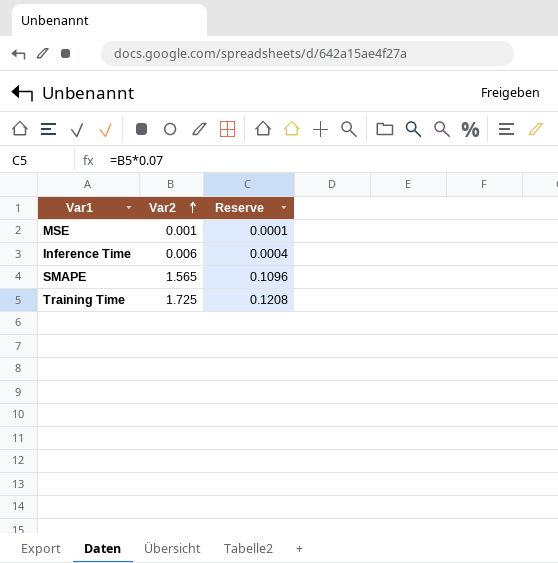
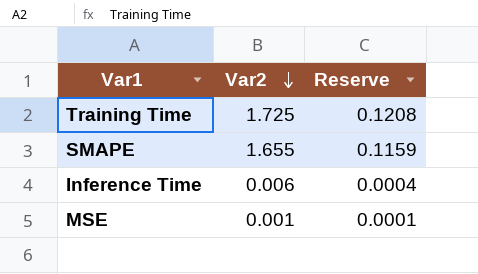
row order: Var2 ascending -> Var2 descending
SMAPE | Var2: 1.565 -> 1.655
SMAPE | Reserve: 0.1096 -> 0.1159

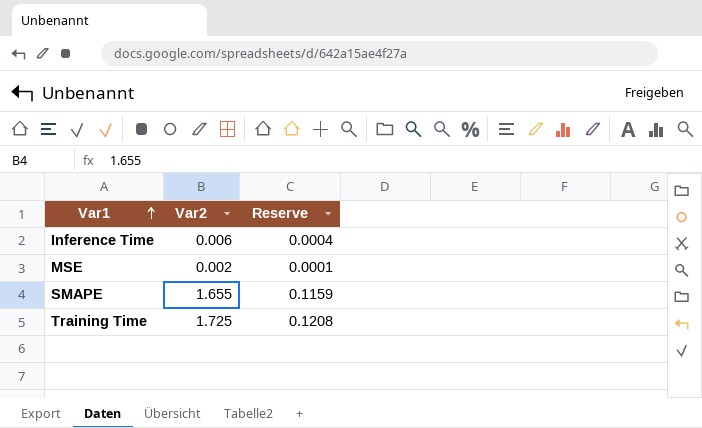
row order: Var2 descending -> Var1 ascending
MSE | Var2: 0.001 -> 0.002

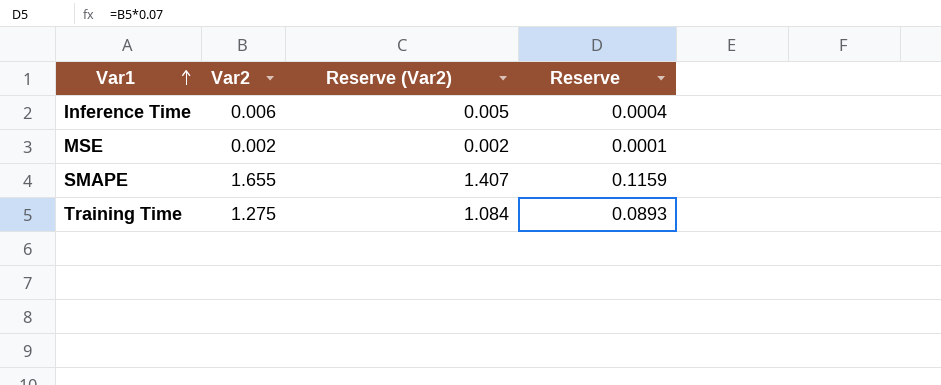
column Reserve (Var2) | formula: none -> [Var2] * 0.85
Training Time | Var2: 1.725 -> 1.275
Training Time | Reserve: 0.1208 -> 0.0893

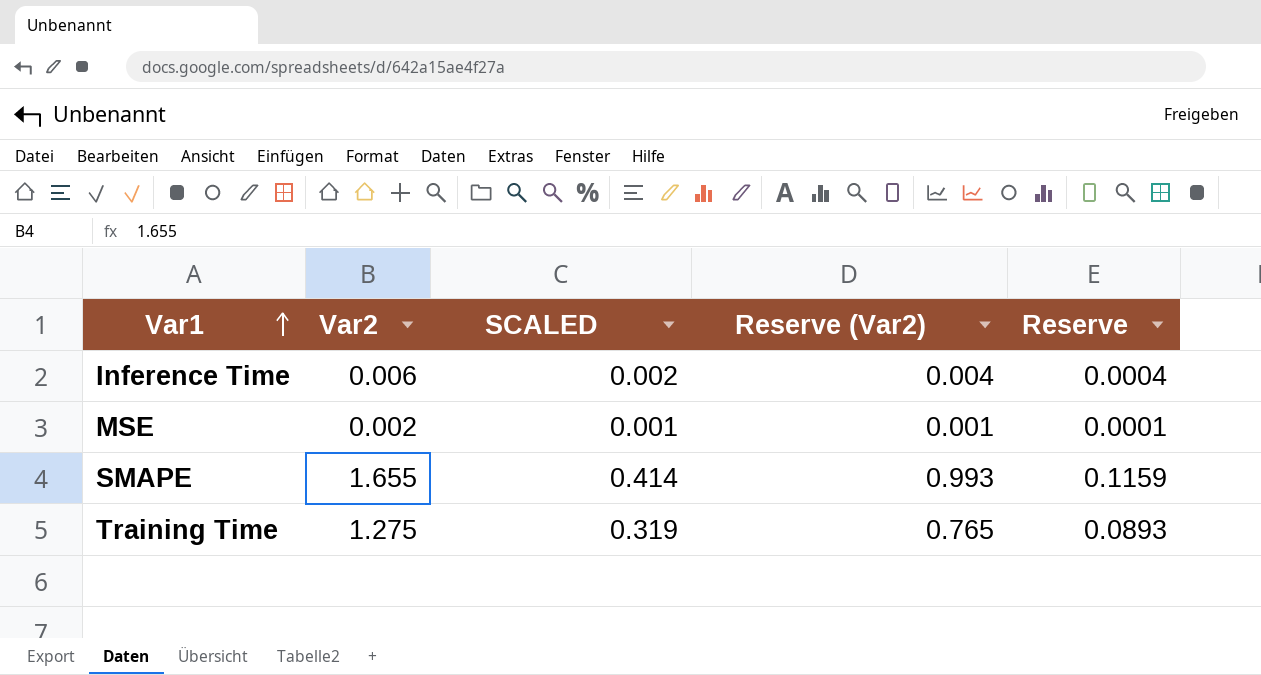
column SCALED | formula: none -> [Var2] * 0.25
column Reserve (Var2) | formula: [Var2] * 0.85 -> [Var2] * 0.6

